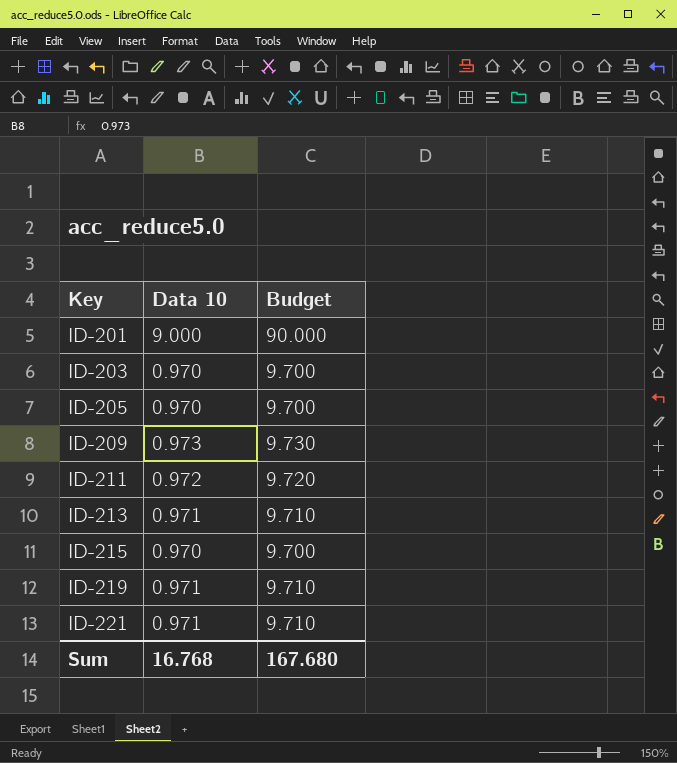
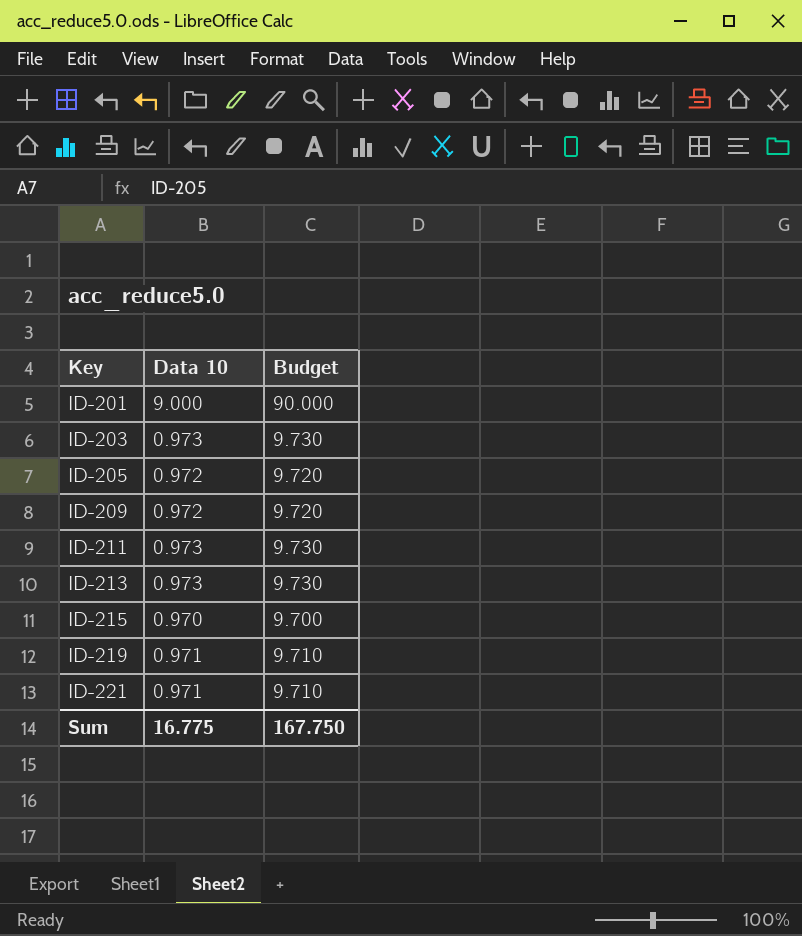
ID-203 | Data 10: 0.970 -> 0.973
ID-203 | Budget: 9.700 -> 9.730
ID-205 | Data 10: 0.970 -> 0.972
ID-205 | Budget: 9.700 -> 9.720
ID-209 | Data 10: 0.973 -> 0.972
ID-209 | Budget: 9.730 -> 9.720
ID-211 | Data 10: 0.972 -> 0.973
ID-211 | Budget: 9.720 -> 9.730
ID-213 | Data 10: 0.971 -> 0.973
ID-213 | Budget: 9.710 -> 9.730
Sum | Data 10: 16.768 -> 16.775
Sum | Budget: 167.680 -> 167.750

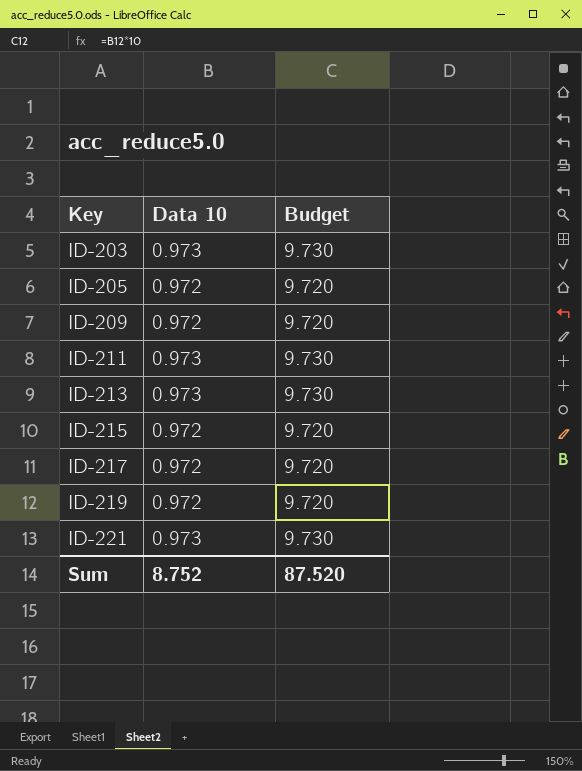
row ID-201: 9.000 | 90.000 -> none
ID-215 | Data 10: 0.970 -> 0.972
ID-215 | Budget: 9.700 -> 9.720
row ID-217: none -> 0.972 | 9.720
ID-219 | Data 10: 0.971 -> 0.972
ID-219 | Budget: 9.710 -> 9.720
ID-221 | Data 10: 0.971 -> 0.973
ID-221 | Budget: 9.710 -> 9.730
Sum | Data 10: 16.775 -> 8.752
Sum | Budget: 167.750 -> 87.520

